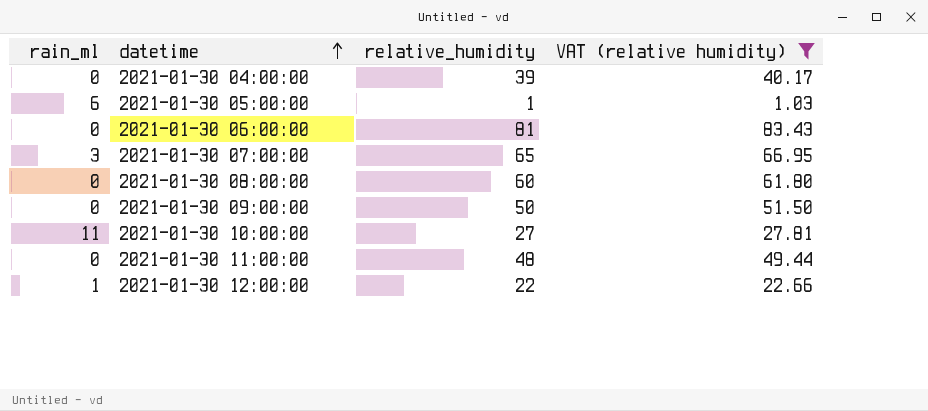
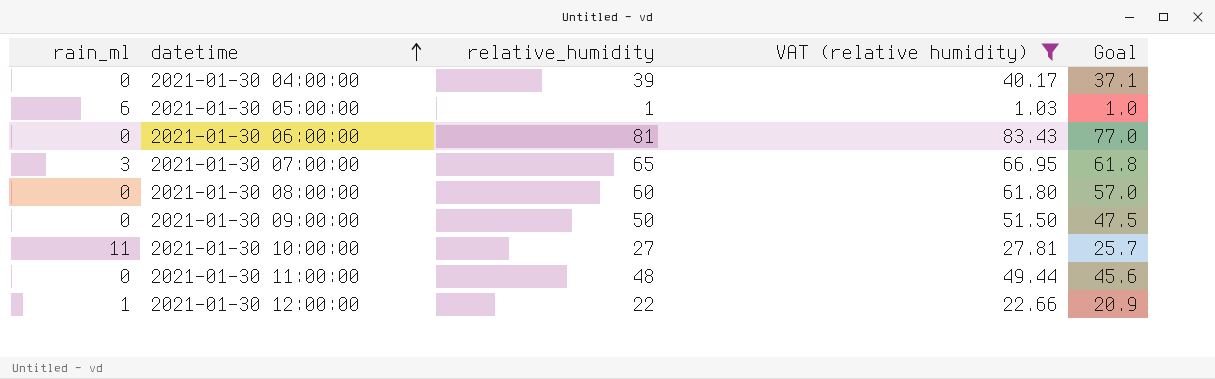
column Goal | formula: none -> [relative_humidity] * 0.95

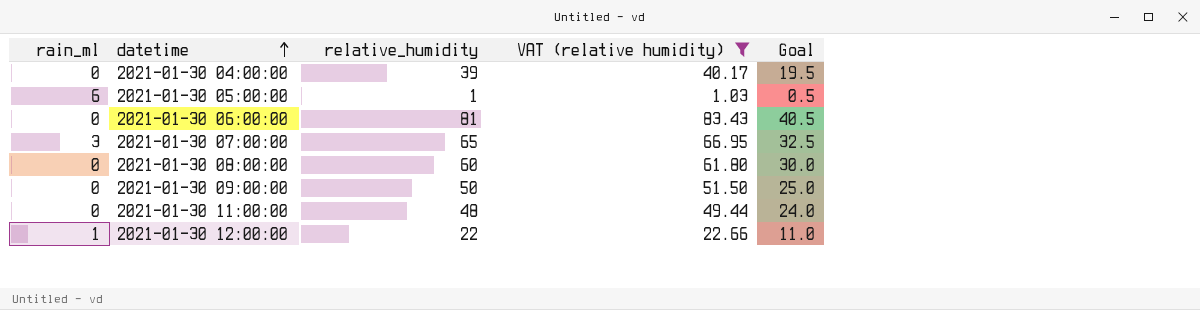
column Goal | formula: [relative_humidity] * 0.95 -> [relative_humidity] * 0.5
row 2021-01-30 10:00:00: 11 | 27 | 27.81 | 25.7 -> none

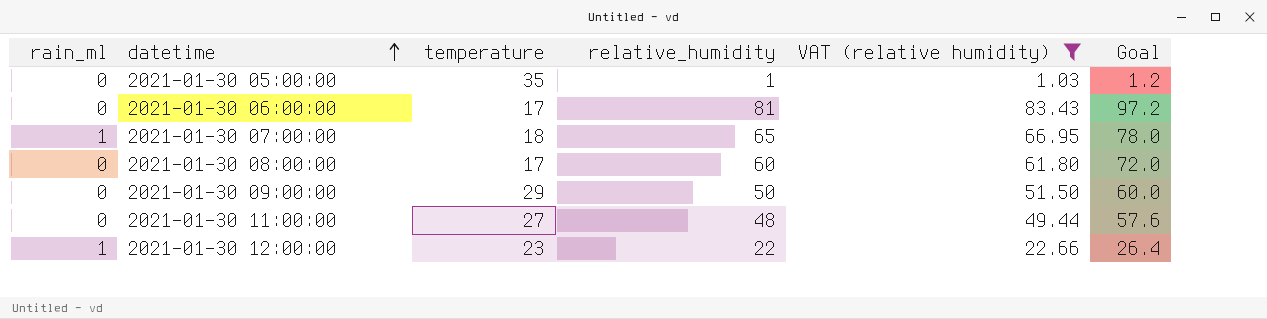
column temperature | position: none -> 3
column Goal | formula: [relative_humidity] * 0.5 -> [relative_humidity] * 1.2
row 2021-01-30 04:00:00: 0 | 39 | 40.17 | 19.5 -> none
2021-01-30 05:00:00 | rain_ml: 6 -> 0
2021-01-30 07:00:00 | rain_ml: 3 -> 1

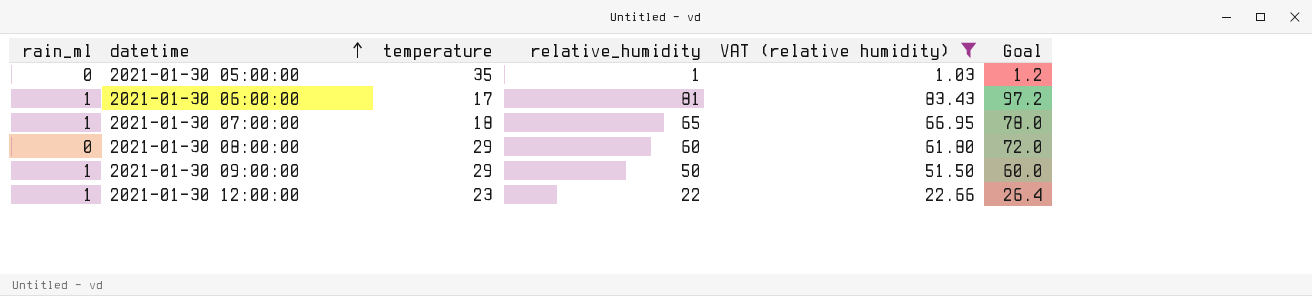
row 2021-01-30 11:00:00: 0 | 27 | 48 | 49.44 | 57.6 -> none
2021-01-30 06:00:00 | rain_ml: 0 -> 1
2021-01-30 08:00:00 | temperature: 17 -> 29
2021-01-30 09:00:00 | rain_ml: 0 -> 1

